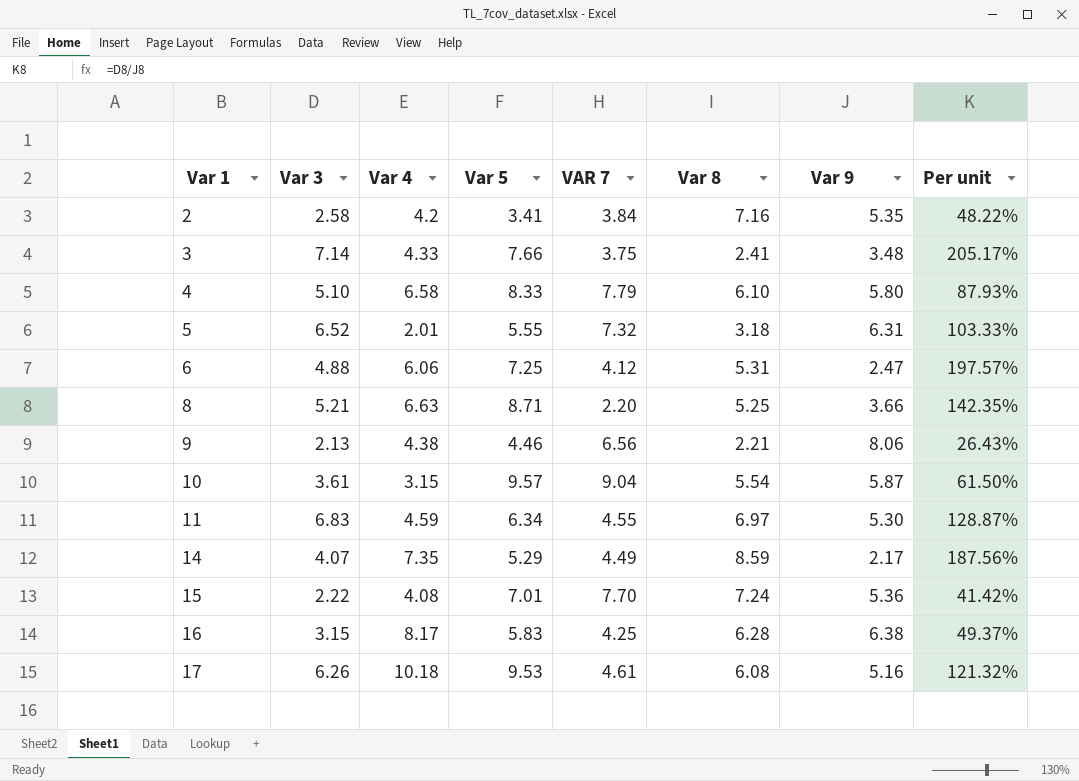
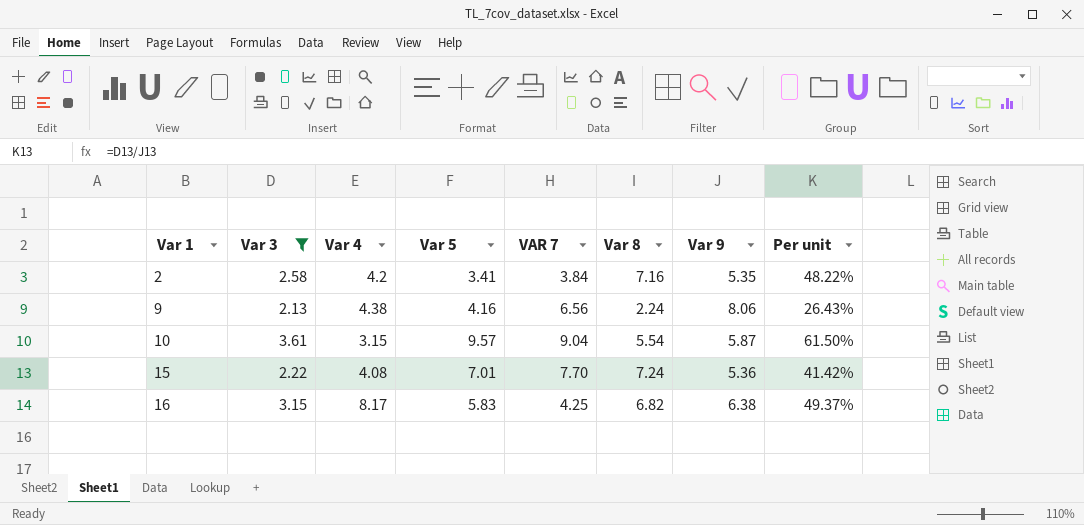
filter: none -> Var 3 <= 3.61
9 | Var 5: 4.46 -> 4.16
9 | Var 8: 2.21 -> 2.24
16 | Var 8: 6.28 -> 6.82

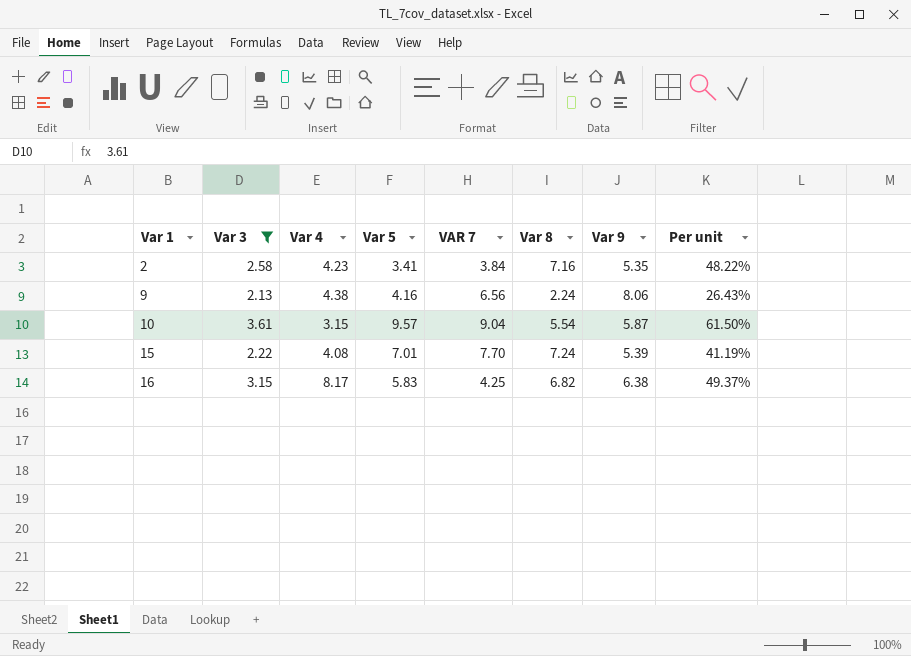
2 | Var 4: 4.2 -> 4.23
15 | Var 9: 5.36 -> 5.39
15 | Per unit: 41.42% -> 41.19%

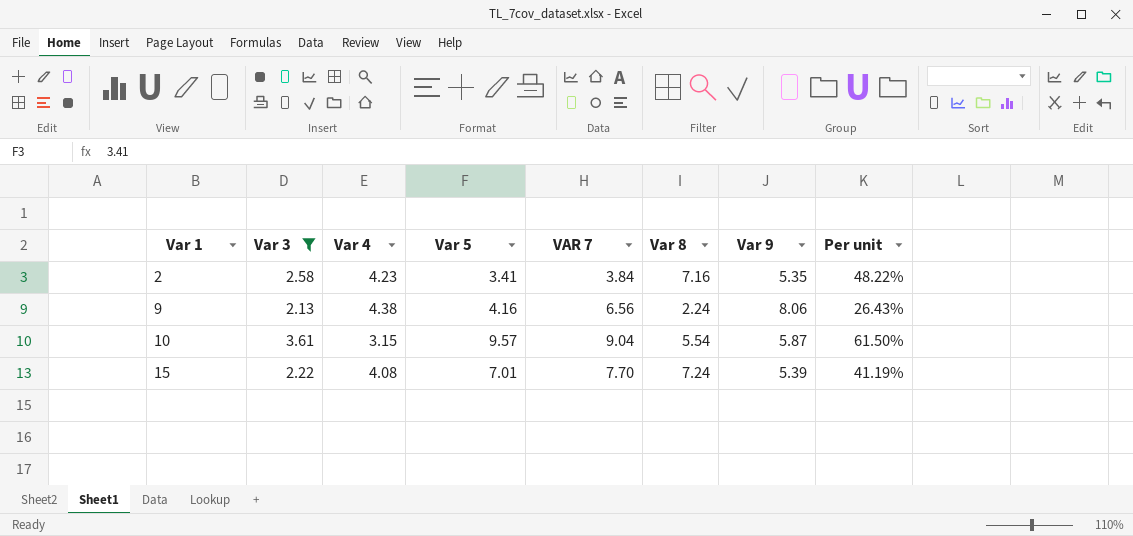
row 16: 3.15 | 8.17 | 5.83 | 4.25 | 6.82 | 6.38 | 49.37% -> none

